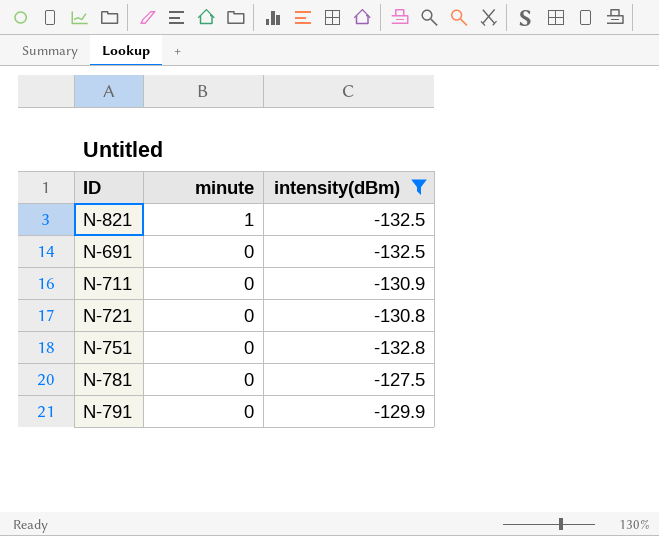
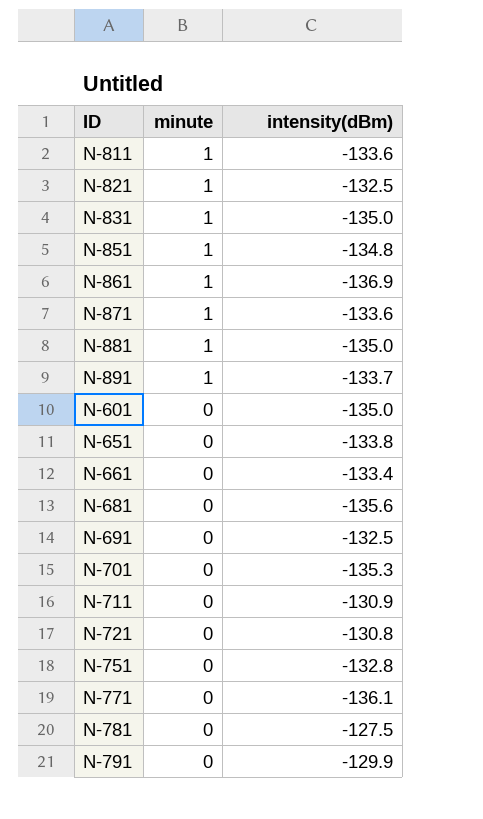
filter: intensity(dBm) >= -132.8 -> none

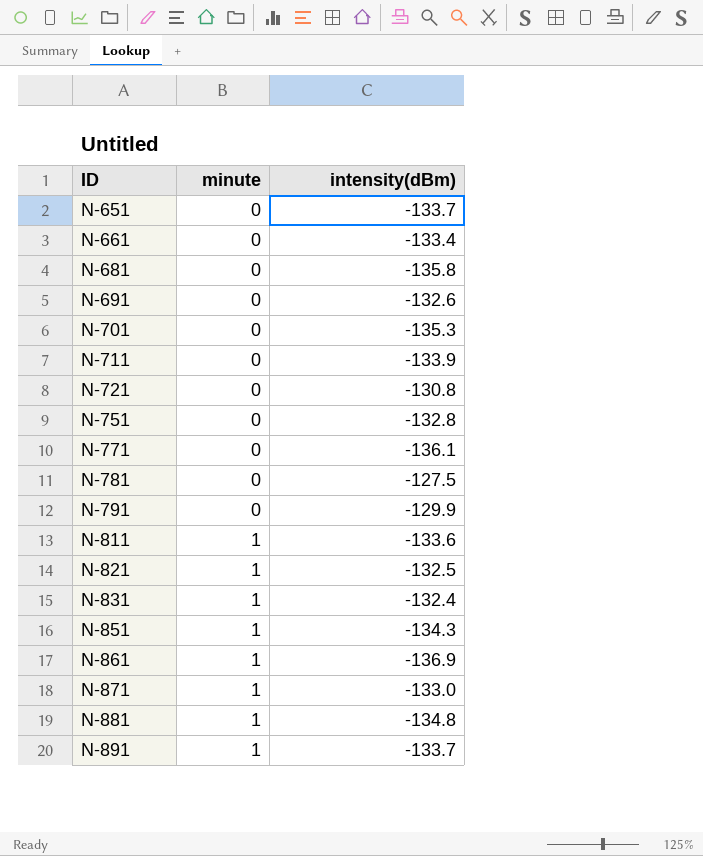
row order: minute descending -> ID ascending
row N-601: 0 | -135.0 -> none
N-651 | intensity(dBm): -133.8 -> -133.7
N-681 | intensity(dBm): -135.6 -> -135.8
N-691 | intensity(dBm): -132.5 -> -132.6
N-711 | intensity(dBm): -130.9 -> -133.9
N-831 | intensity(dBm): -135.0 -> -132.4
N-851 | intensity(dBm): -134.8 -> -134.3
N-871 | intensity(dBm): -133.6 -> -133.0
N-881 | intensity(dBm): -135.0 -> -134.8

